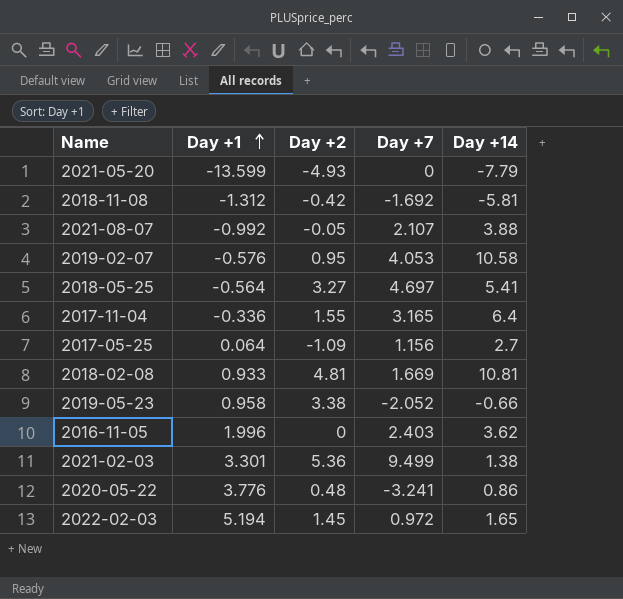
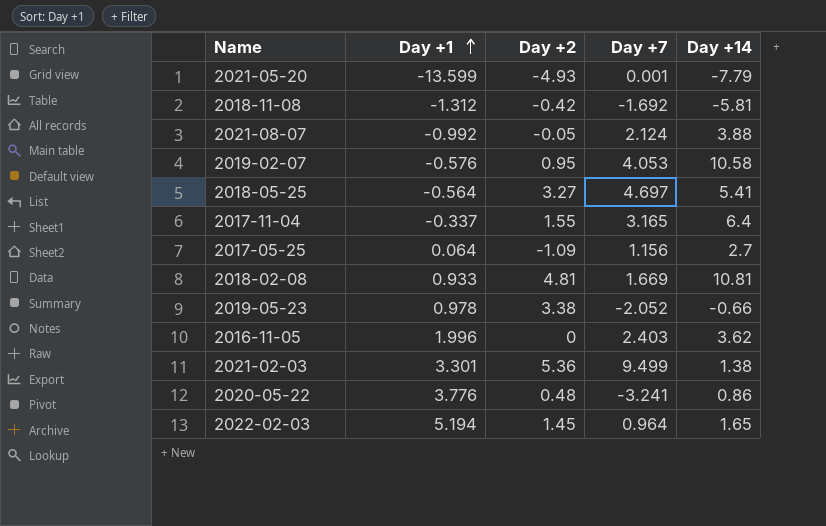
2021-05-20 | Day +7: 0 -> 0.001
2021-08-07 | Day +7: 2.107 -> 2.124
2017-11-04 | Day +1: -0.336 -> -0.337
2019-05-23 | Day +1: 0.958 -> 0.978
2022-02-03 | Day +7: 0.972 -> 0.964

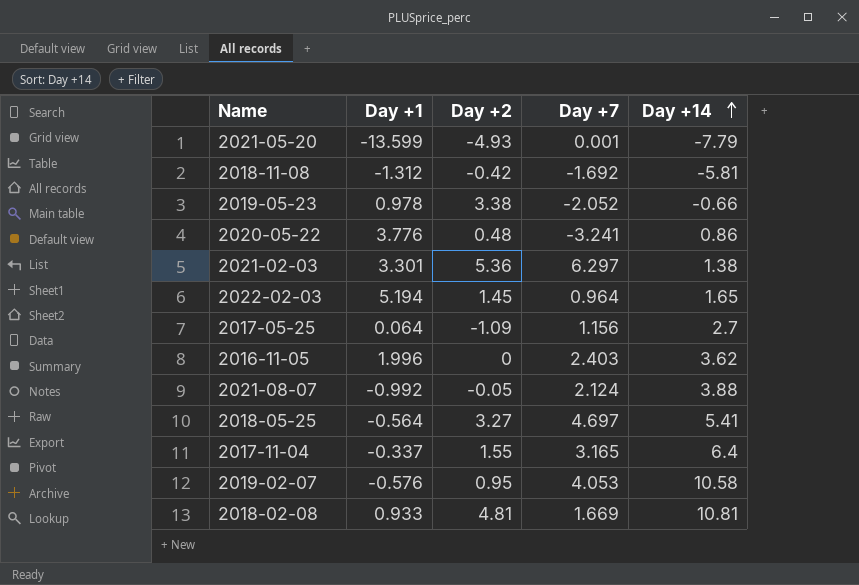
row order: Day +1 ascending -> Day +14 ascending
2021-02-03 | Day +7: 9.499 -> 6.297

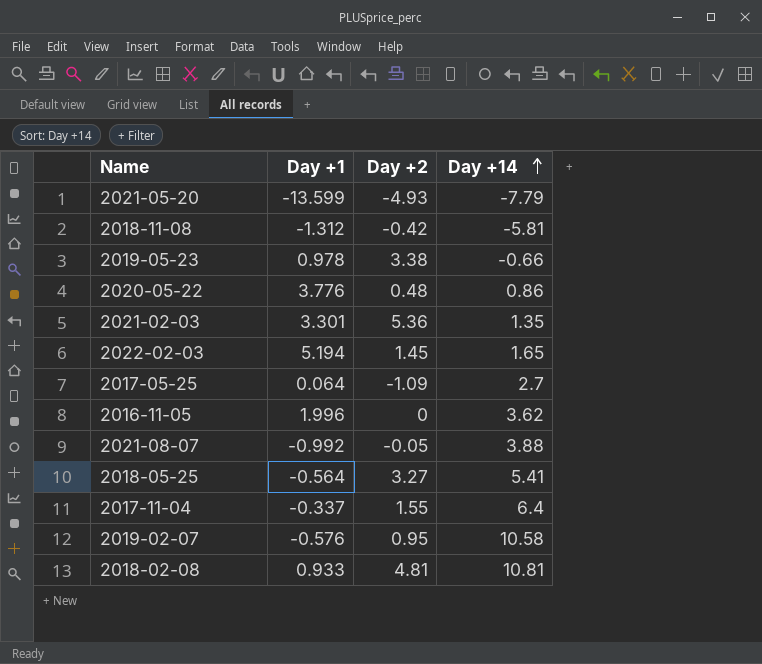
column Day +7 | position: 4 -> none
2021-02-03 | Day +14: 1.38 -> 1.35

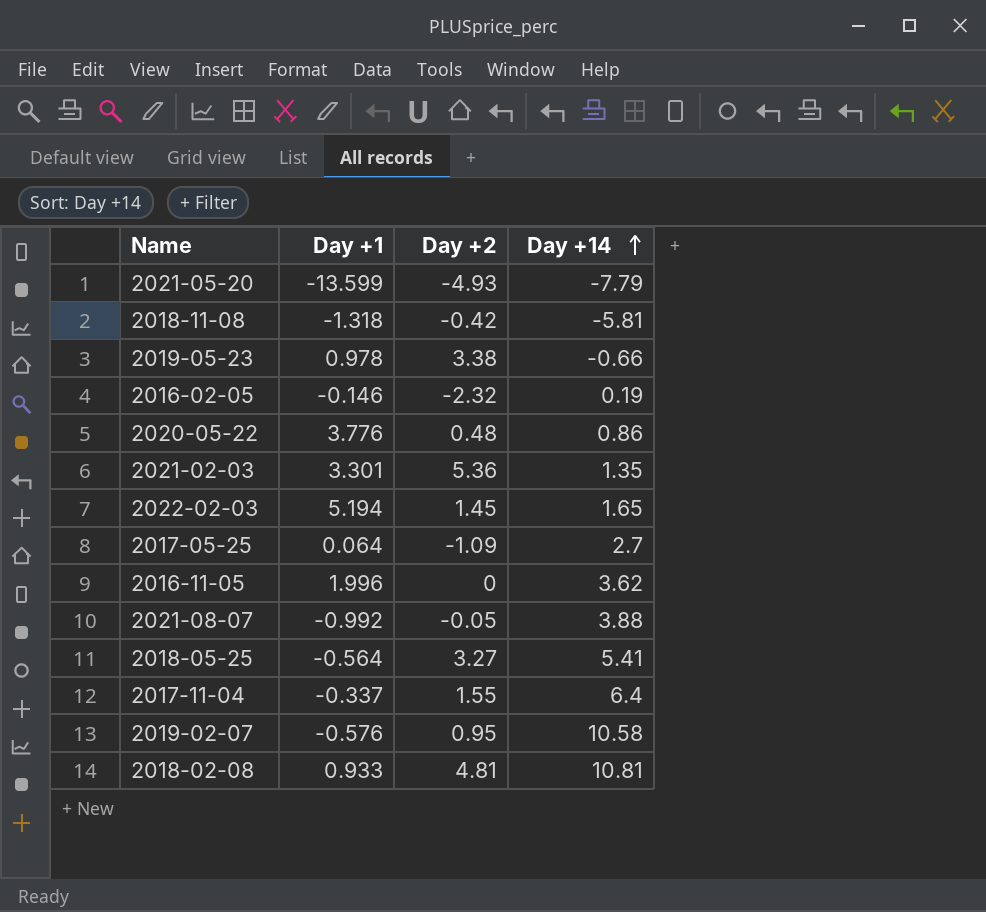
2018-11-08 | Day +1: -1.312 -> -1.318
row 2016-02-05: none -> -0.146 | -2.32 | 0.19

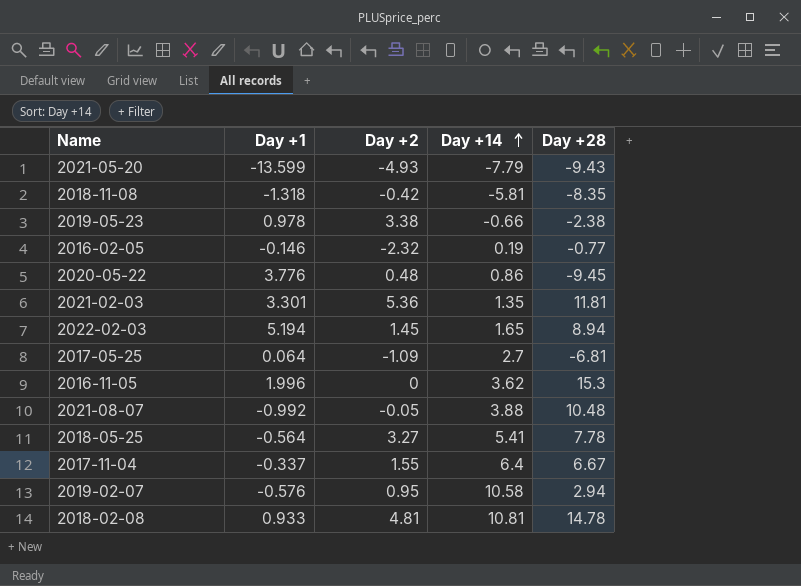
column Day +28 | position: none -> 5

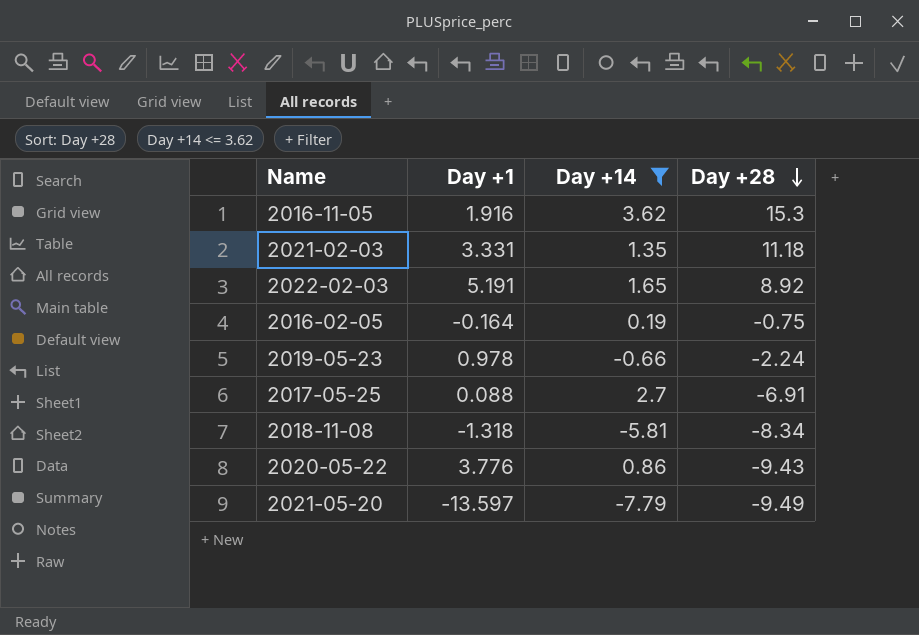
filter: none -> Day +14 <= 3.62
row order: Day +14 ascending -> Day +28 descending
column Day +2 | position: 3 -> none
2016-11-05 | Day +1: 1.996 -> 1.916
2021-02-03 | Day +1: 3.301 -> 3.331
2021-02-03 | Day +28: 11.81 -> 11.18
2022-02-03 | Day +1: 5.194 -> 5.191
2022-02-03 | Day +28: 8.94 -> 8.92
2016-02-05 | Day +1: -0.146 -> -0.164
2016-02-05 | Day +28: -0.77 -> -0.75
2019-05-23 | Day +28: -2.38 -> -2.24
2017-05-25 | Day +1: 0.064 -> 0.088
2017-05-25 | Day +28: -6.81 -> -6.91
2018-11-08 | Day +28: -8.35 -> -8.34
2020-05-22 | Day +28: -9.45 -> -9.43
2021-05-20 | Day +1: -13.599 -> -13.597
2021-05-20 | Day +28: -9.43 -> -9.49

